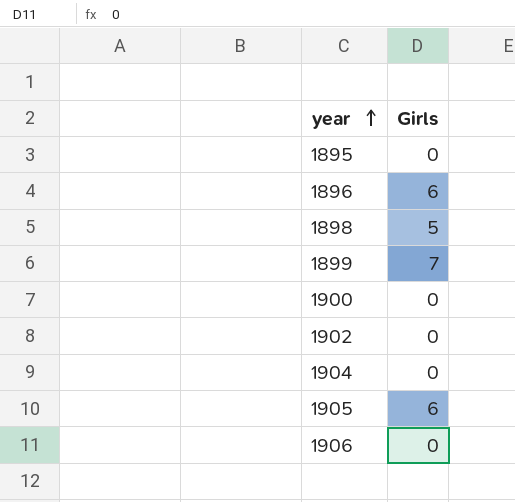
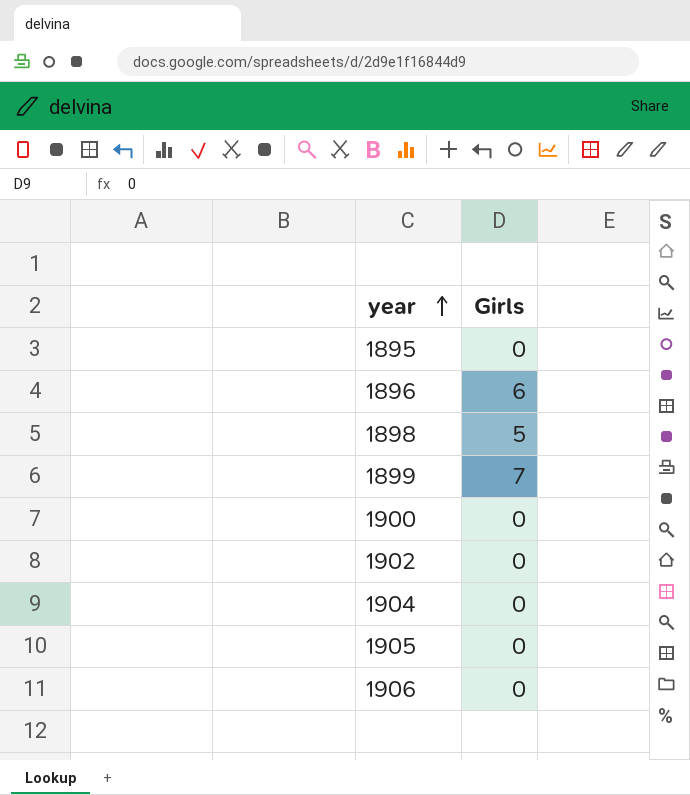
1905 | Girls: 6 -> 0

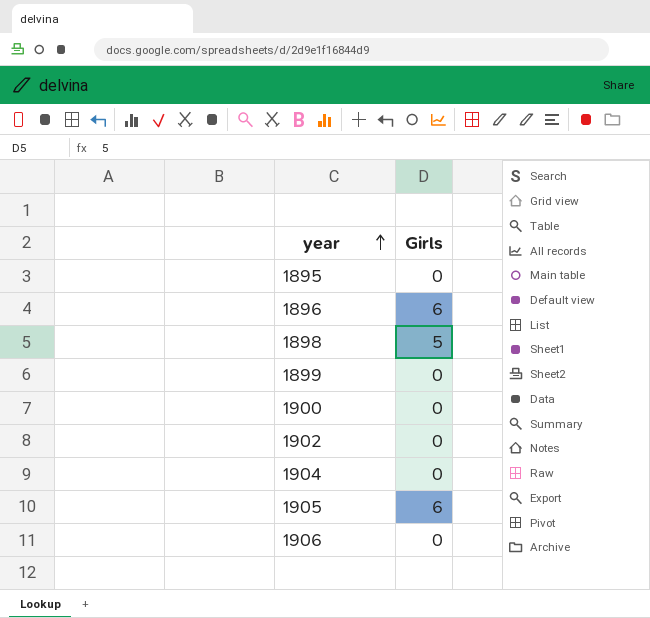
1899 | Girls: 7 -> 0
1905 | Girls: 0 -> 6

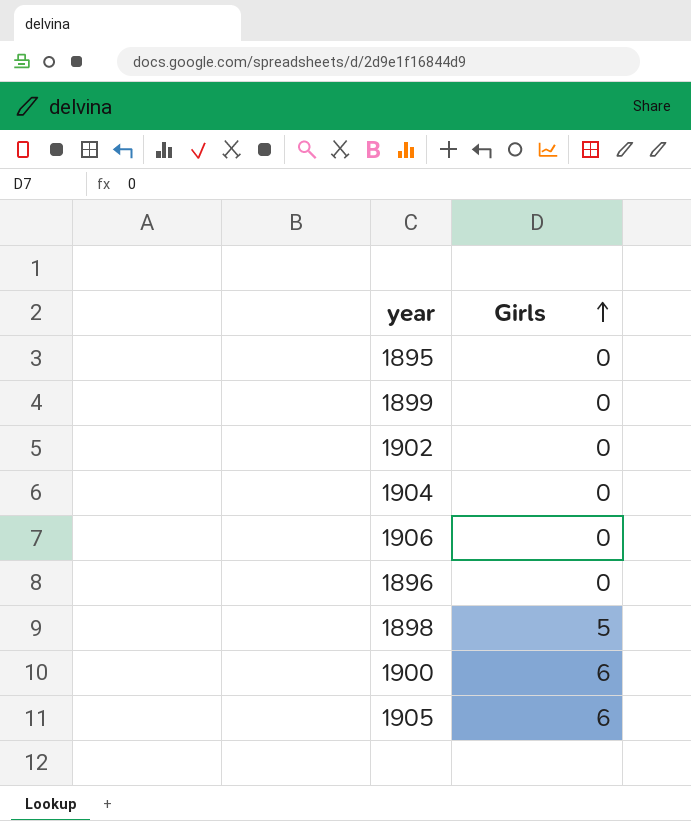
row order: year ascending -> Girls ascending
1896 | Girls: 6 -> 0
1900 | Girls: 0 -> 6

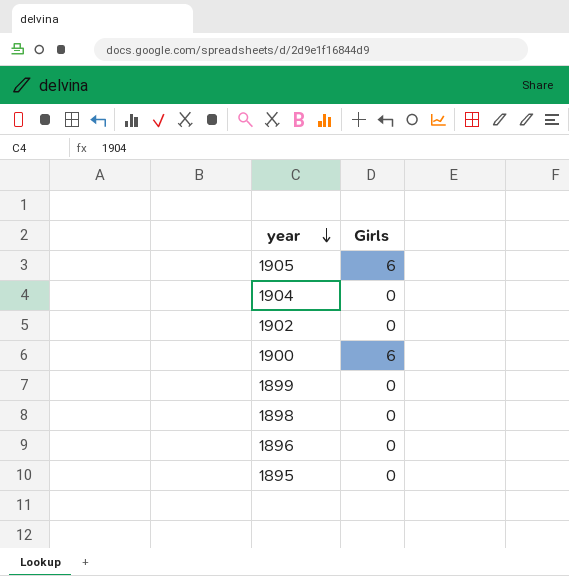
row order: Girls ascending -> year descending
row 1906: 0 -> none
1898 | Girls: 5 -> 0

